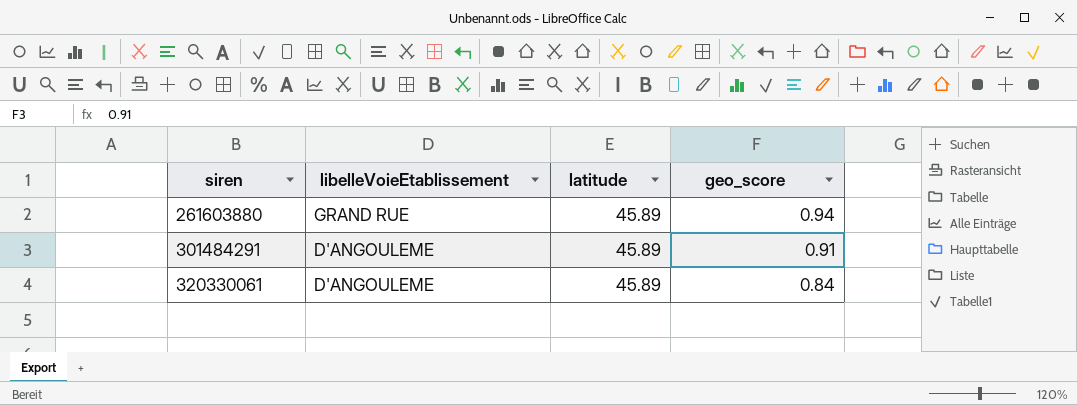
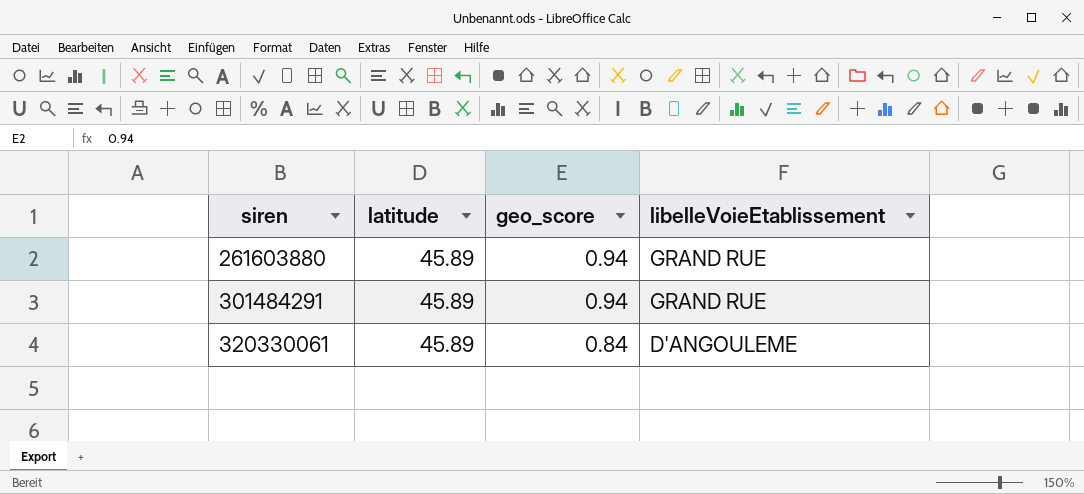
column libelleVoieEtablissement | position: 2 -> 4
301484291 | geo_score: 0.91 -> 0.94
301484291 | libelleVoieEtablissement: D'ANGOULEME -> GRAND RUE

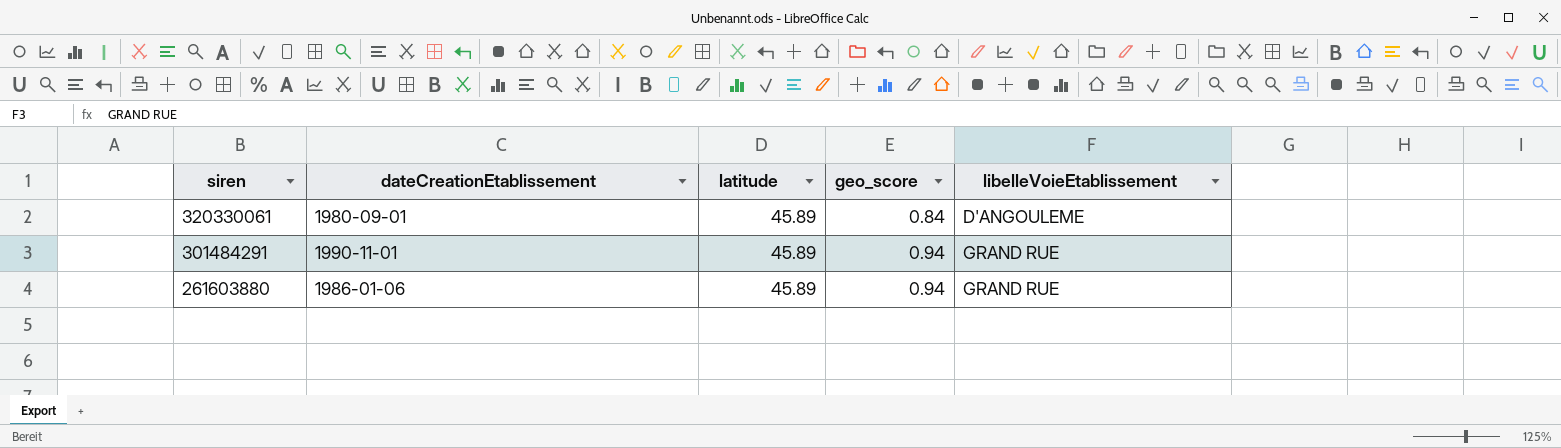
row order: siren ascending -> siren descending
column dateCreationEtablissement | position: none -> 2

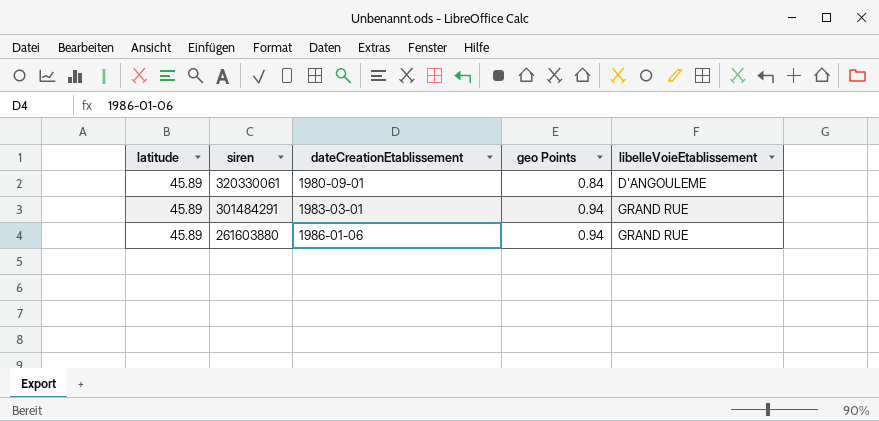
column latitude | position: 3 -> 1
column name: geo_score -> geo Points
301484291 | dateCreationEtablissement: 1990-11-01 -> 1983-03-01

